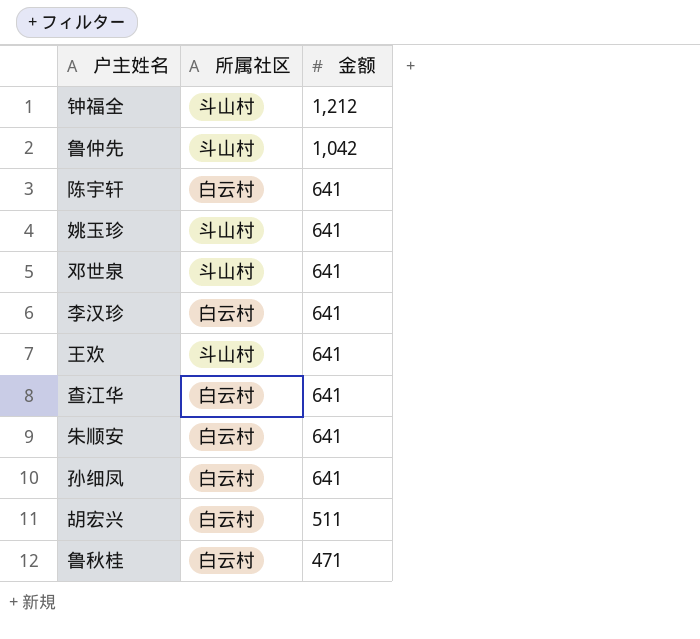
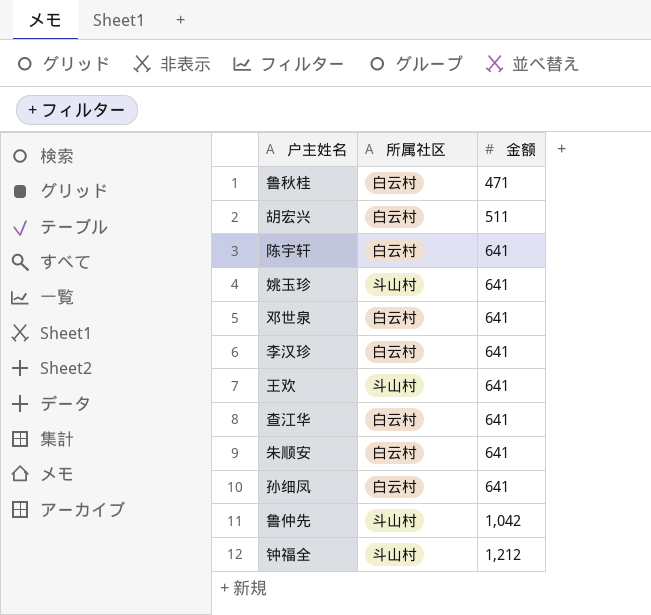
row order: 金额 descending -> 金额 ascending
邓世泉 | 所属社区: 斗山村 -> 白云村

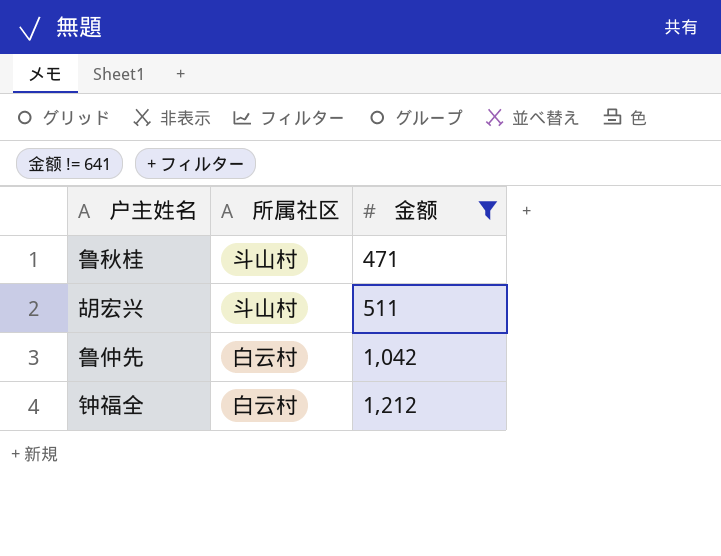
filter: none -> 金额 != 641
鲁秋桂 | 所属社区: 白云村 -> 斗山村
胡宏兴 | 所属社区: 白云村 -> 斗山村
鲁仲先 | 所属社区: 斗山村 -> 白云村
钟福全 | 所属社区: 斗山村 -> 白云村

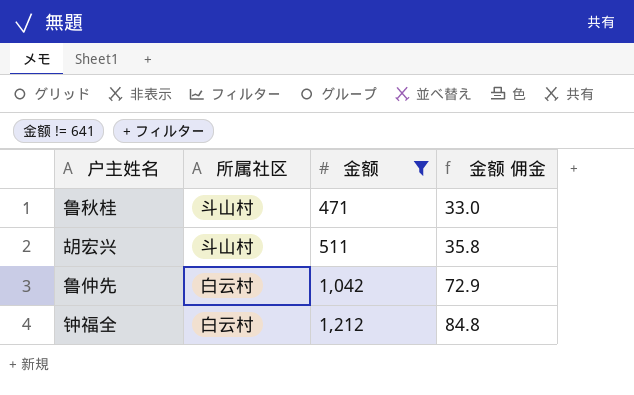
column 金额 佣金 | formula: none -> [金额] * 0.07

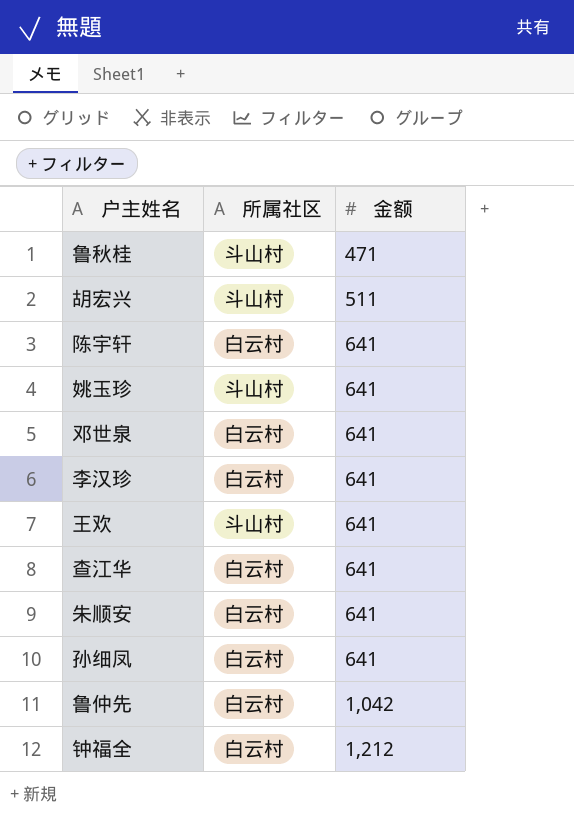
filter: 金额 != 641 -> none
column 金额 佣金 | formula: [金额] * 0.07 -> none

